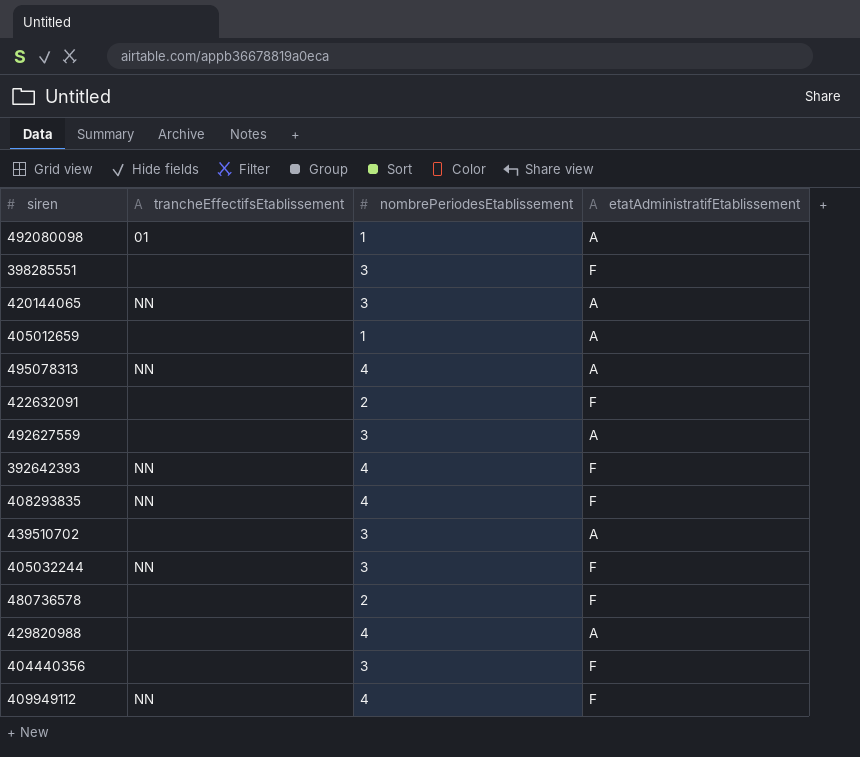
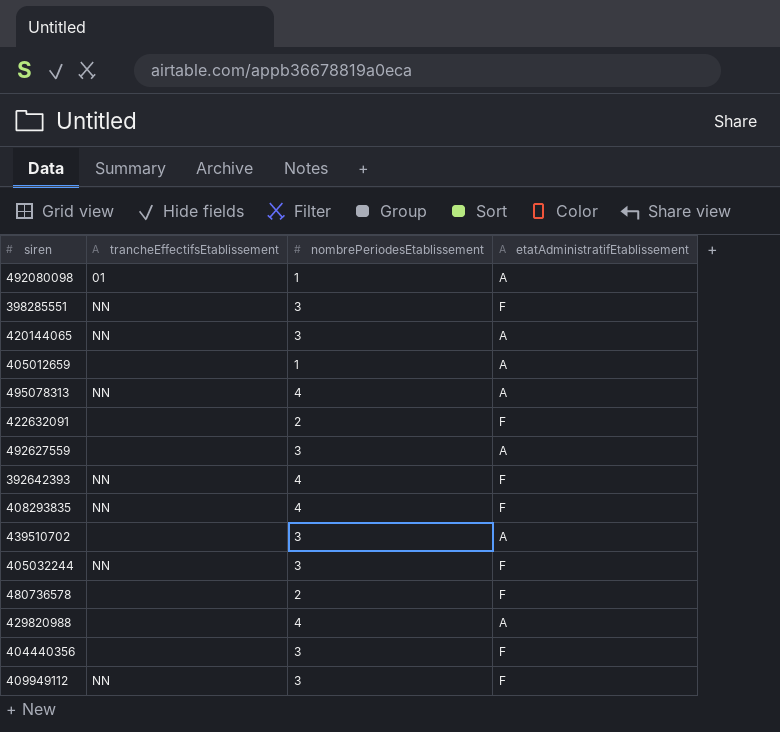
398285551 | trancheEffectifsEtablissement: none -> NN
409949112 | nombrePeriodesEtablissement: 4 -> 3

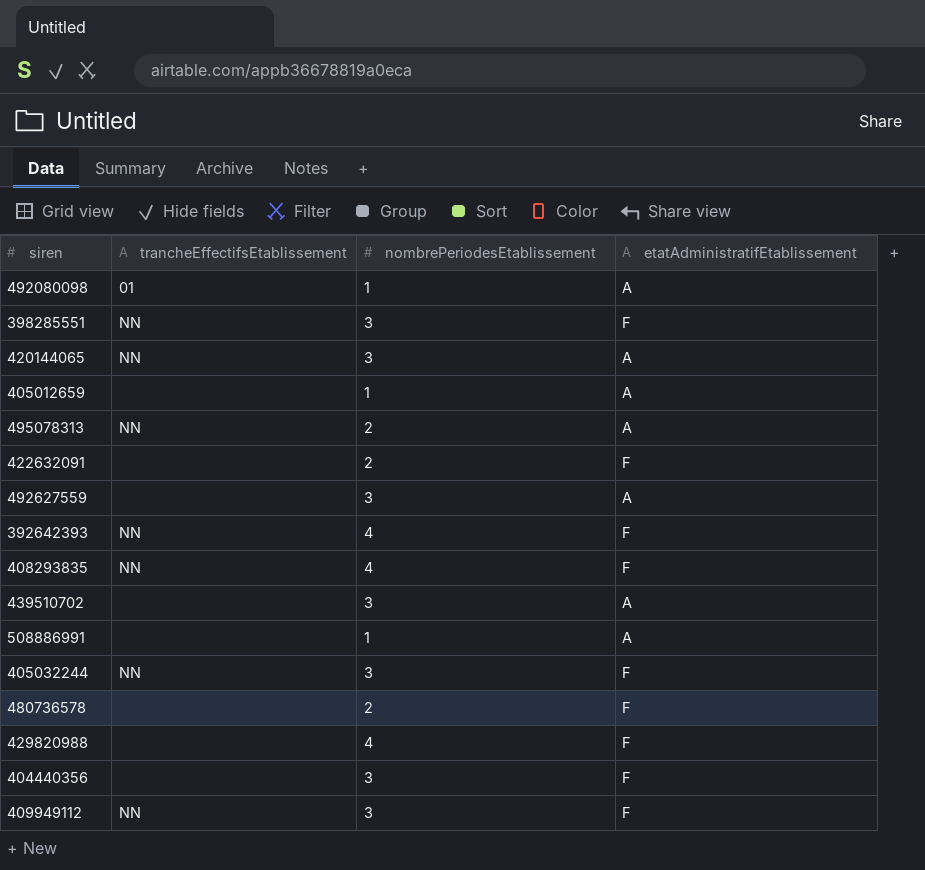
495078313 | nombrePeriodesEtablissement: 4 -> 2
row 508886991: none -> none | 1 | A
429820988 | etatAdministratifEtablissement: A -> F

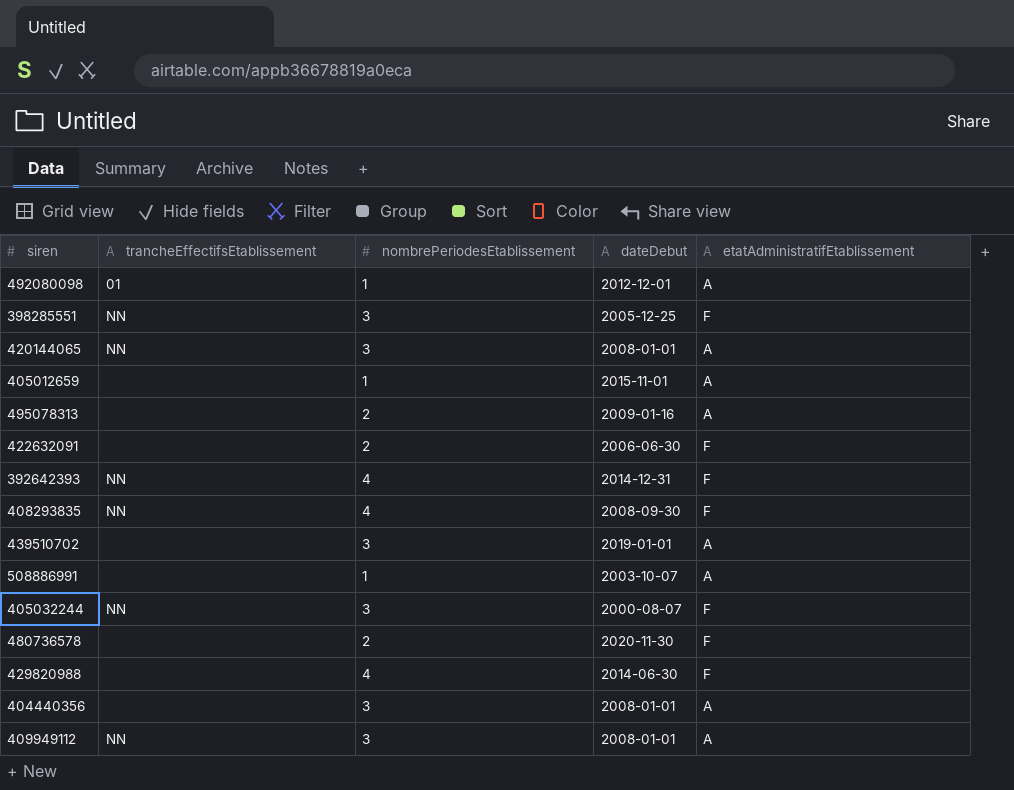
column dateDebut | position: none -> 4
row 492627559: none | 3 | A -> none
495078313 | trancheEffectifsEtablissement: NN -> none
404440356 | etatAdministratifEtablissement: F -> A
409949112 | etatAdministratifEtablissement: F -> A

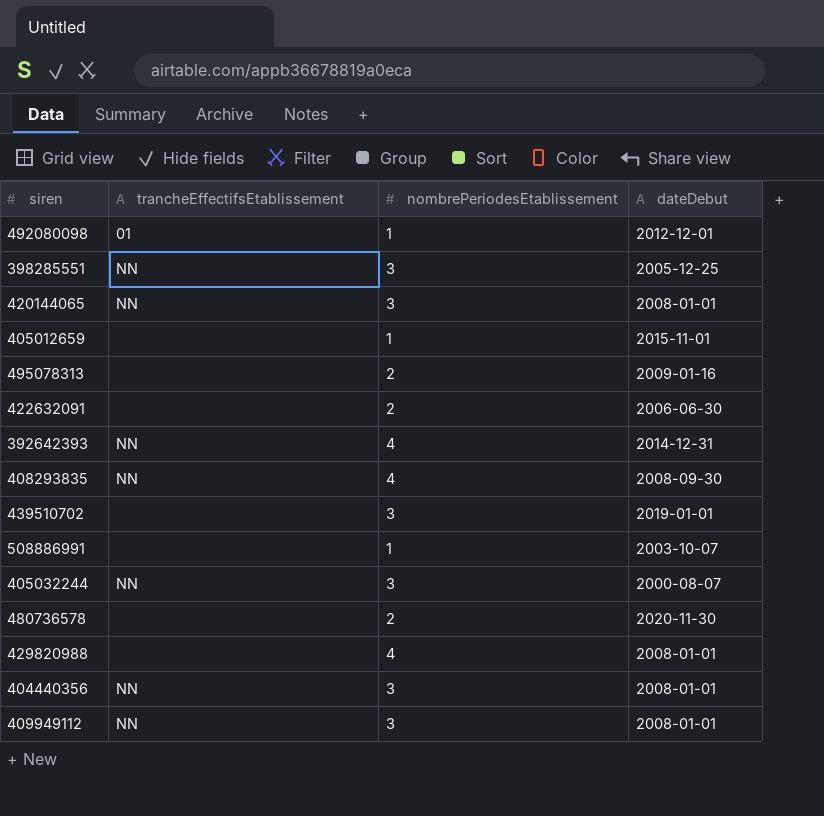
column etatAdministratifEtablissement | position: 5 -> none
429820988 | dateDebut: 2014-06-30 -> 2008-01-01
404440356 | trancheEffectifsEtablissement: none -> NN

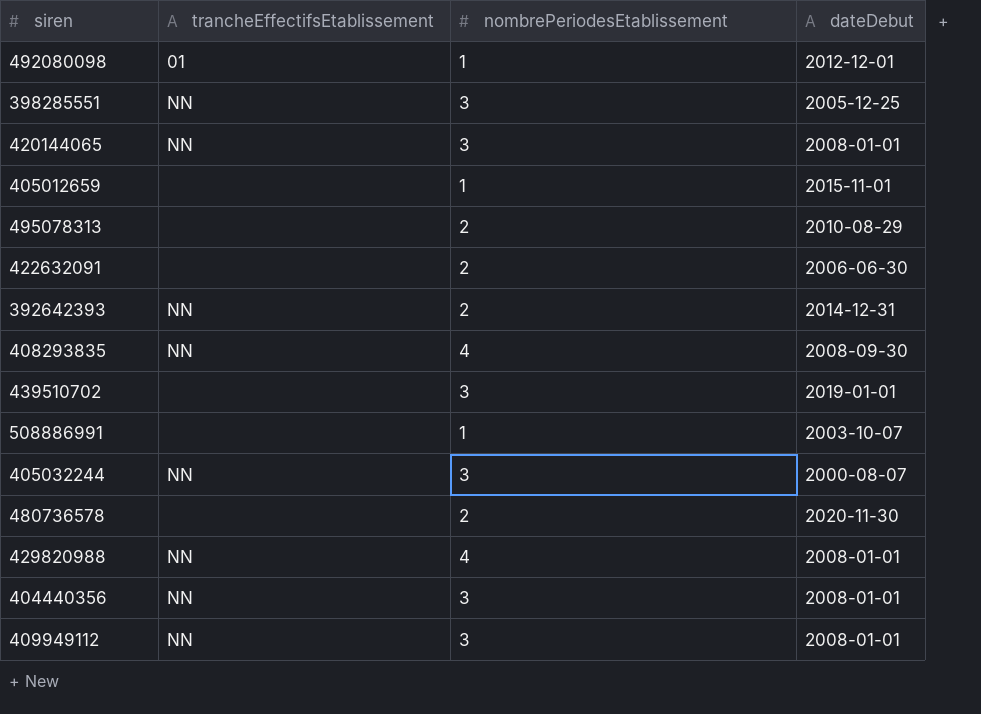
495078313 | dateDebut: 2009-01-16 -> 2010-08-29
392642393 | nombrePeriodesEtablissement: 4 -> 2
429820988 | trancheEffectifsEtablissement: none -> NN

